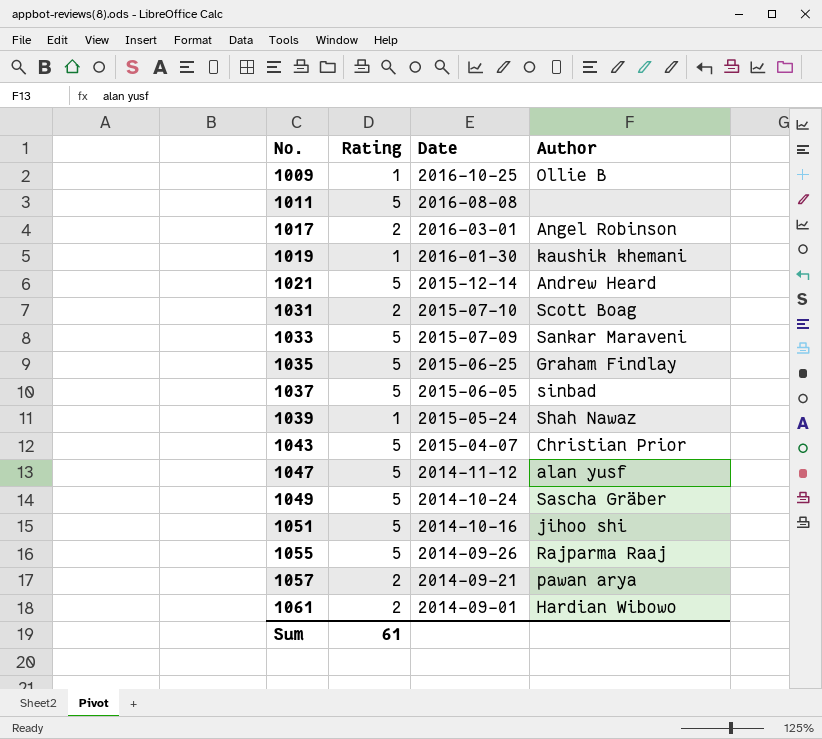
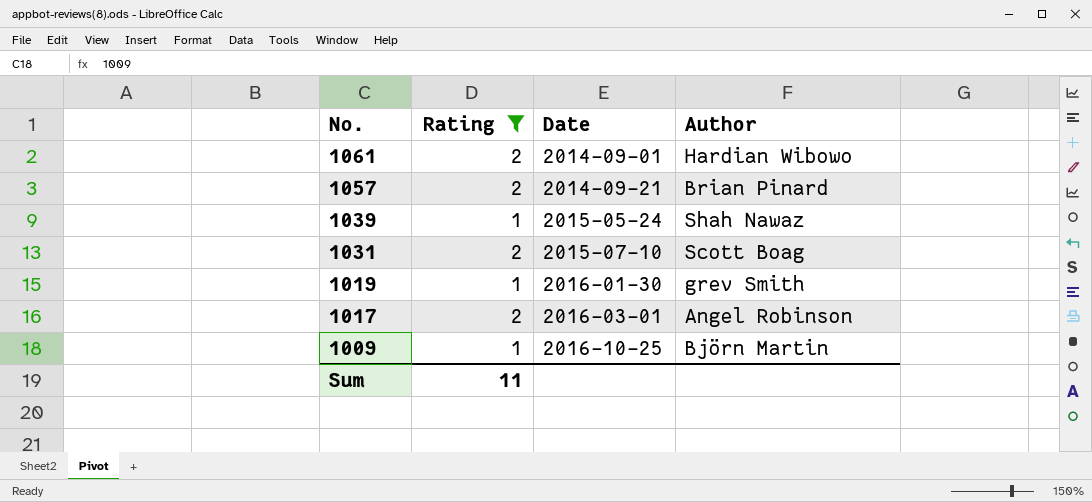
filter: none -> Rating != 5
row order: No. ascending -> No. descending
1057 | Author: pawan arya -> Brian Pinard
1019 | Author: kaushik khemani -> grev Smith
1009 | Author: Ollie B -> Björn Martin
Sum | Rating: 61 -> 11

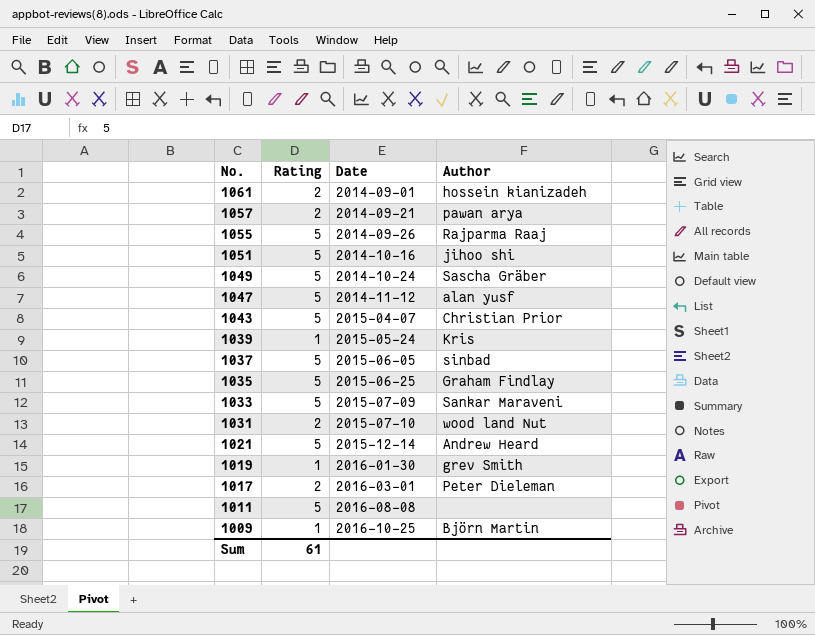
filter: Rating != 5 -> none
1061 | Author: Hardian Wibowo -> hossein kianizadeh
1057 | Author: Brian Pinard -> pawan arya
1039 | Author: Shah Nawaz -> Kris
1031 | Author: Scott Boag -> wood land Nut
1017 | Author: Angel Robinson -> Peter Dieleman
Sum | Rating: 11 -> 61

